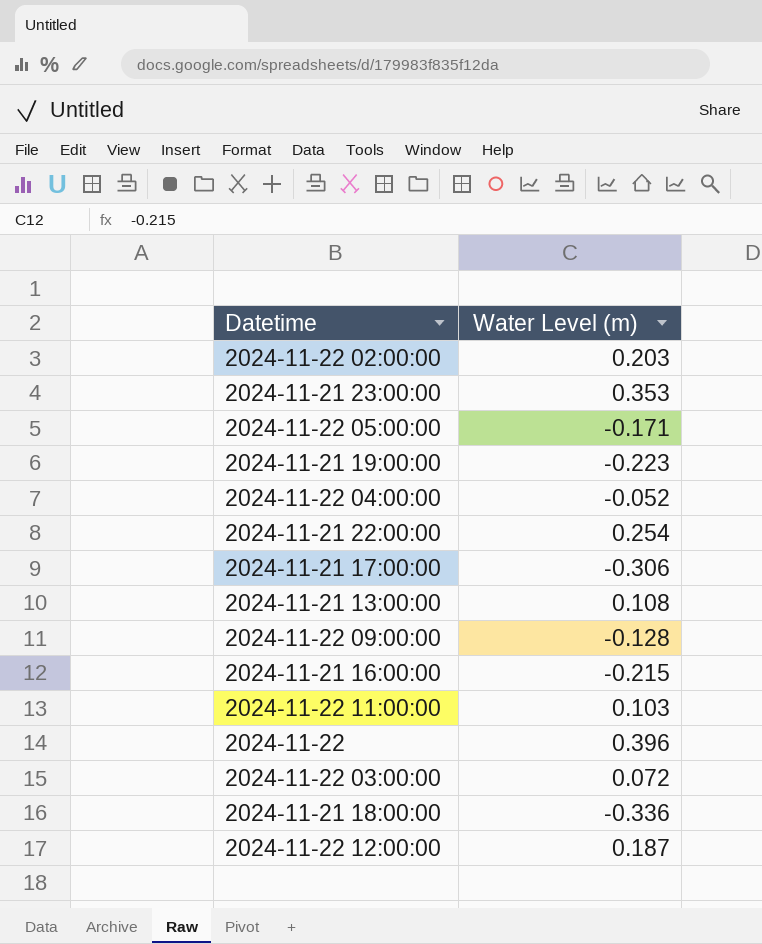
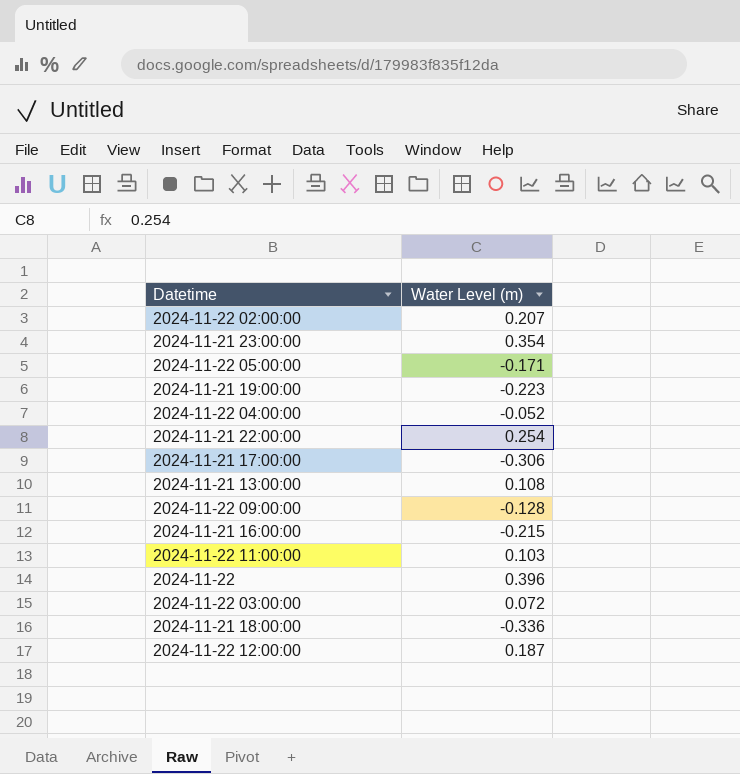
2024-11-22 02:00:00 | Water Level (m): 0.203 -> 0.207
2024-11-21 23:00:00 | Water Level (m): 0.353 -> 0.354

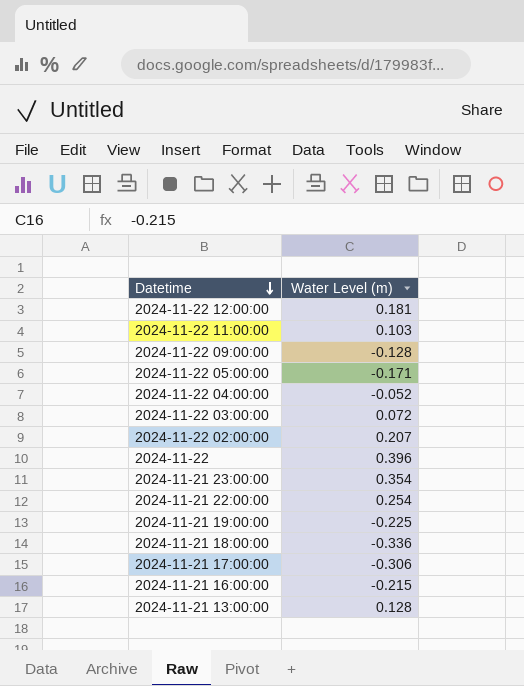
row order: none -> Datetime descending
2024-11-22 12:00:00 | Water Level (m): 0.187 -> 0.181
2024-11-21 19:00:00 | Water Level (m): -0.223 -> -0.225
2024-11-21 13:00:00 | Water Level (m): 0.108 -> 0.128

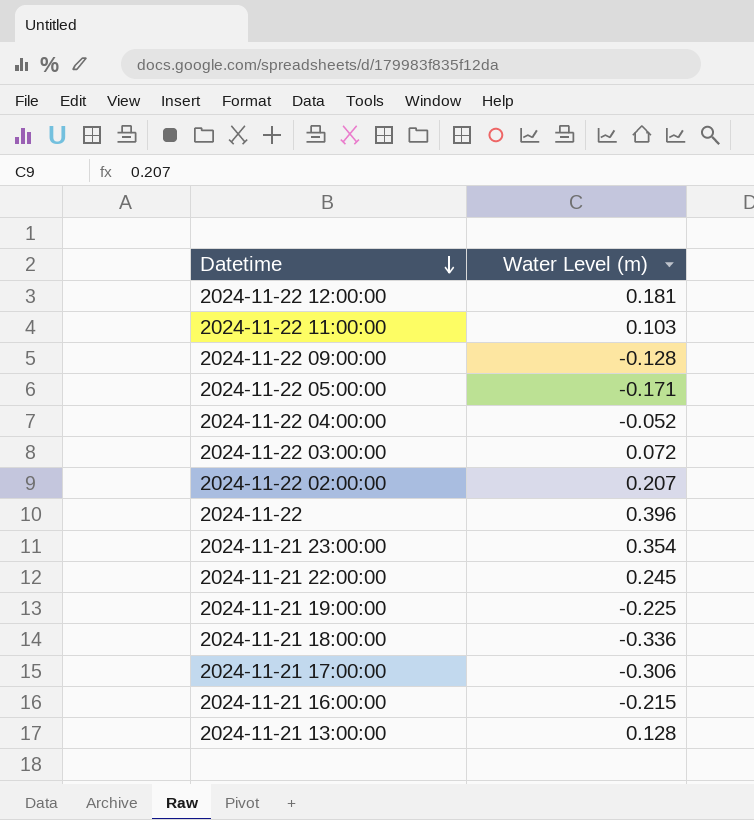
2024-11-21 22:00:00 | Water Level (m): 0.254 -> 0.245

